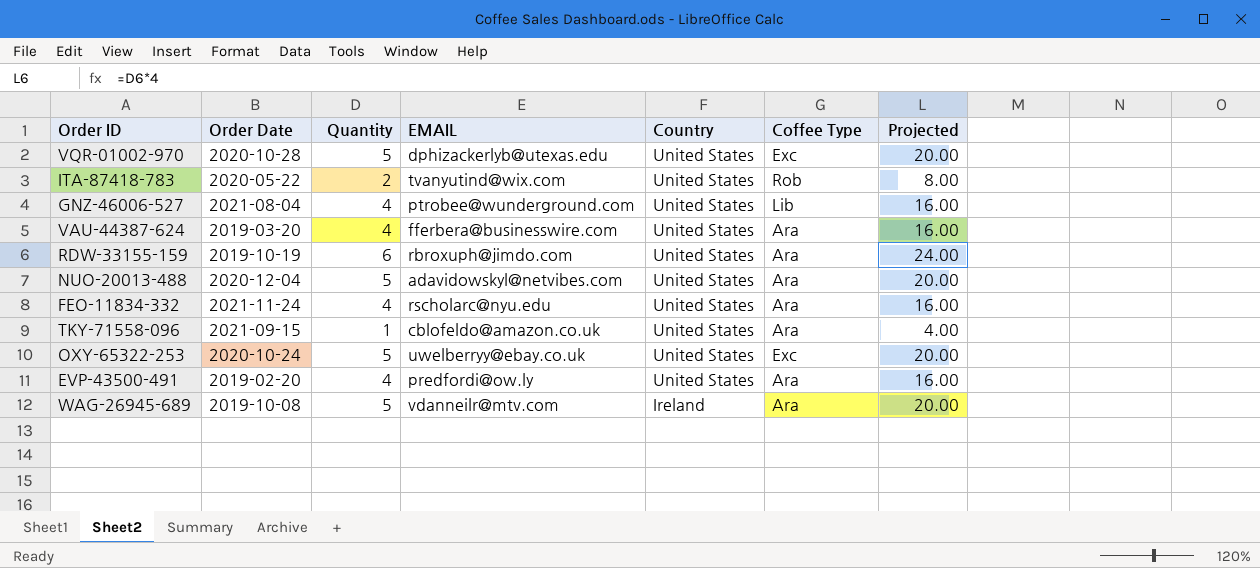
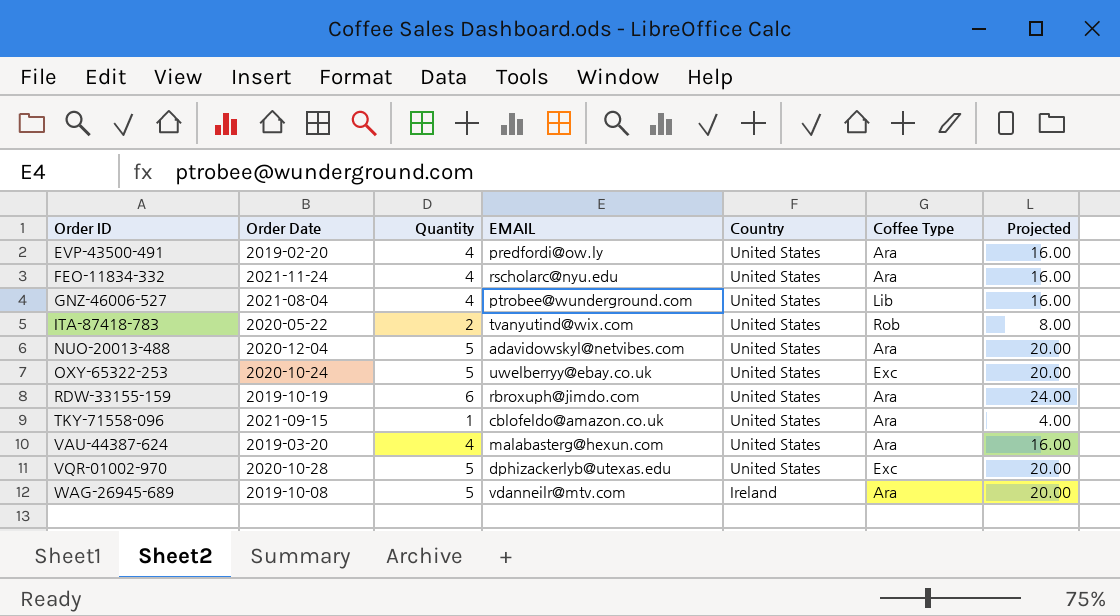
row order: Country descending -> Order ID ascending
VAU-44387-624 | EMAIL: fferbera@businesswire.com -> malabasterg@hexun.com

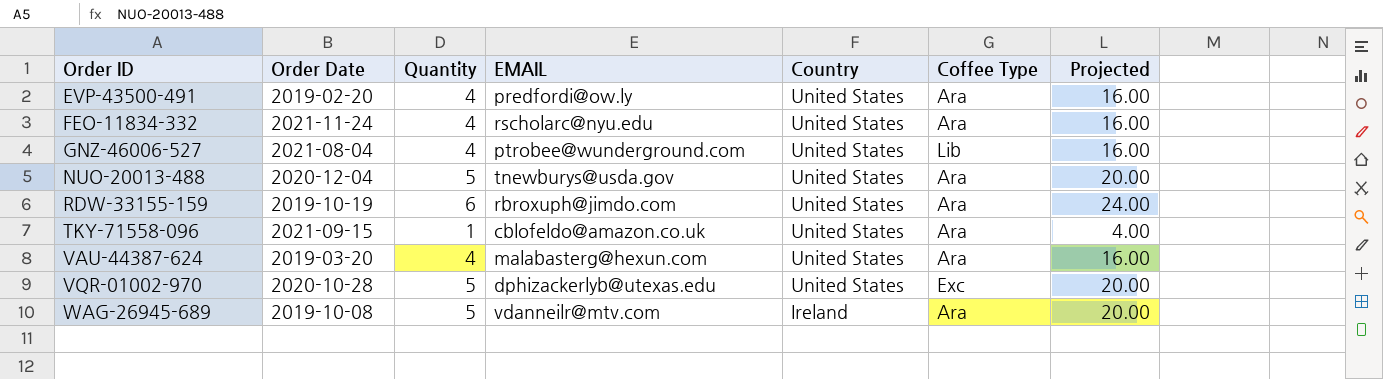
row ITA-87418-783: 2020-05-22 | 2 | tvanyutind@wix.com | United States | Rob | 8.00 -> none
row OXY-65322-253: 2020-10-24 | 5 | uwelberryy@ebay.co.uk | United States | Exc | 20.00 -> none
NUO-20013-488 | EMAIL: adavidowskyl@netvibes.com -> tnewburys@usda.gov

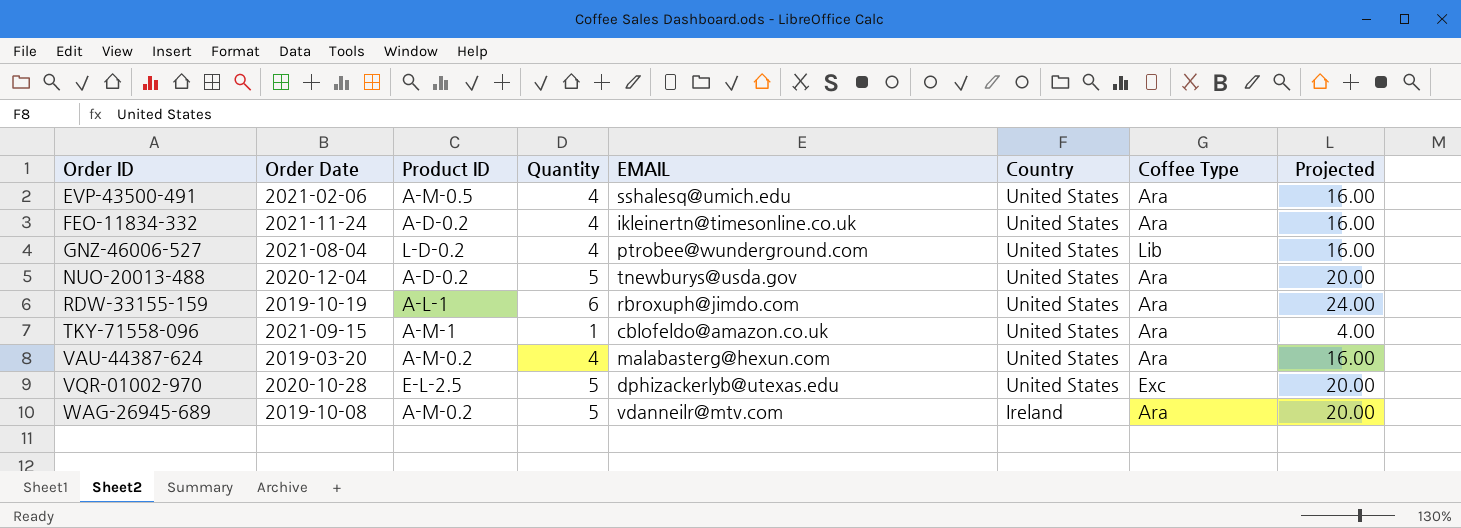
column Product ID | position: none -> 3
EVP-43500-491 | Order Date: 2019-02-20 -> 2021-02-06
EVP-43500-491 | EMAIL: predfordi@ow.ly -> sshalesq@umich.edu
FEO-11834-332 | EMAIL: rscholarc@nyu.edu -> ikleinertn@timesonline.co.uk

